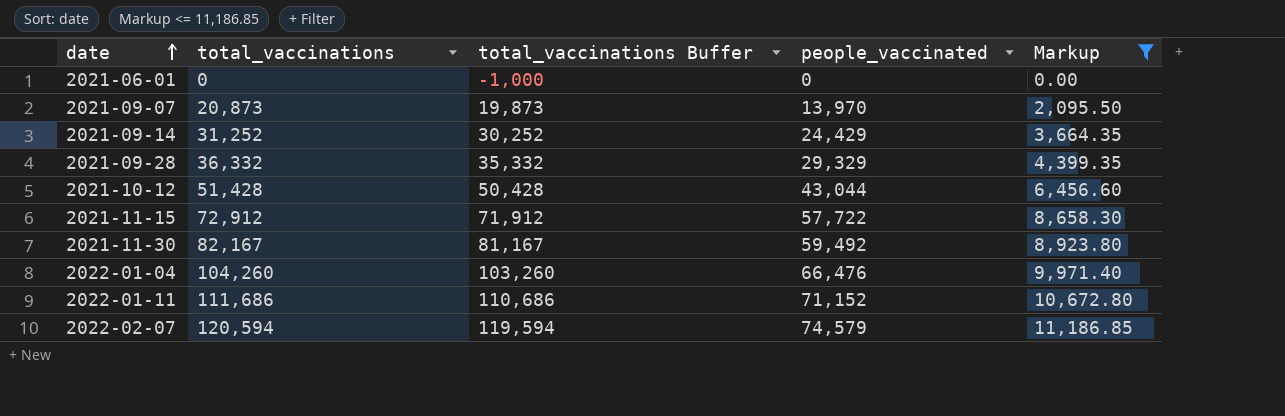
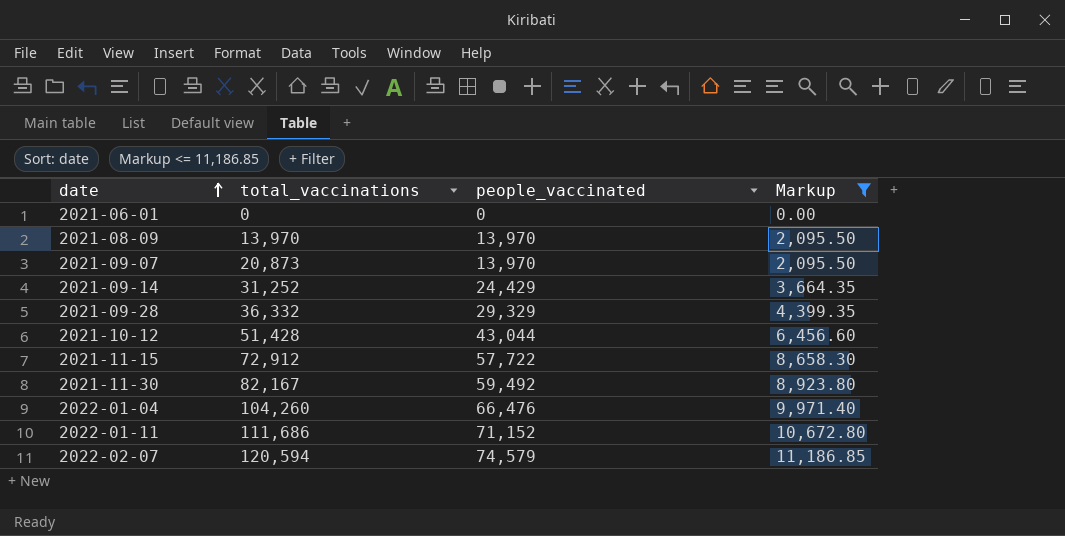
column total_vaccinations Buffer | formula: [total_vaccinations] - 1000 -> none
row 2021-08-09: none -> 13,970 | 13,970 | 2,095.50

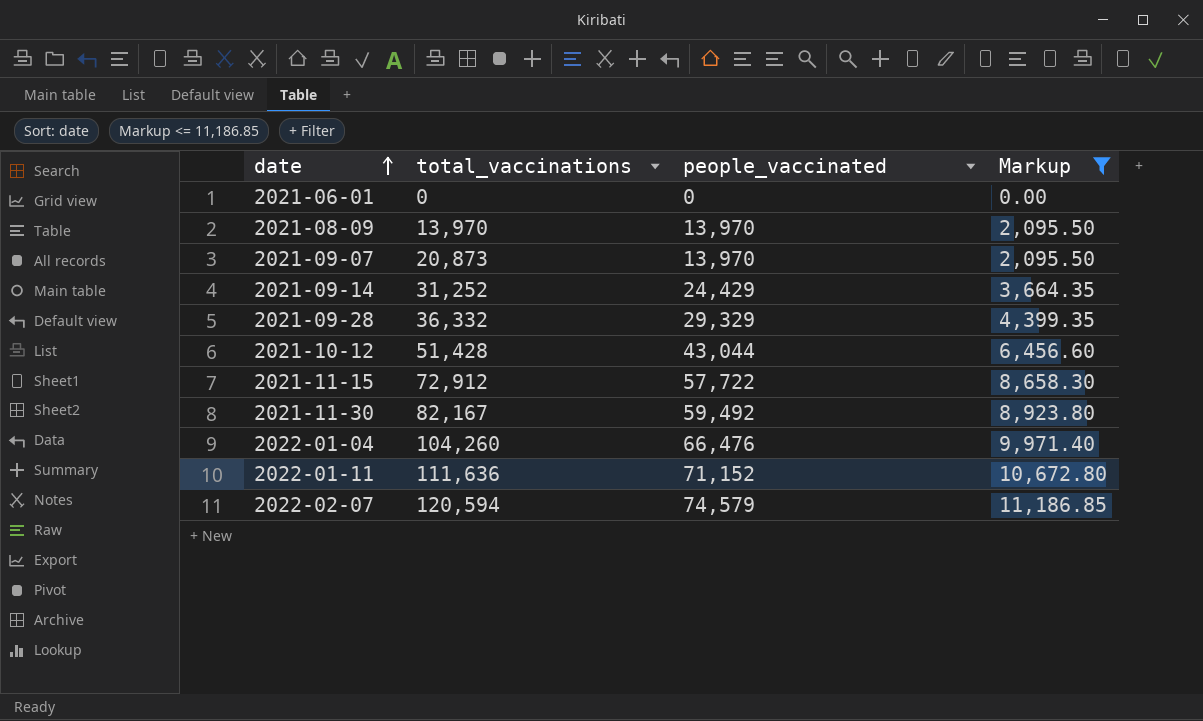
2022-01-11 | total_vaccinations: 111,686 -> 111,636

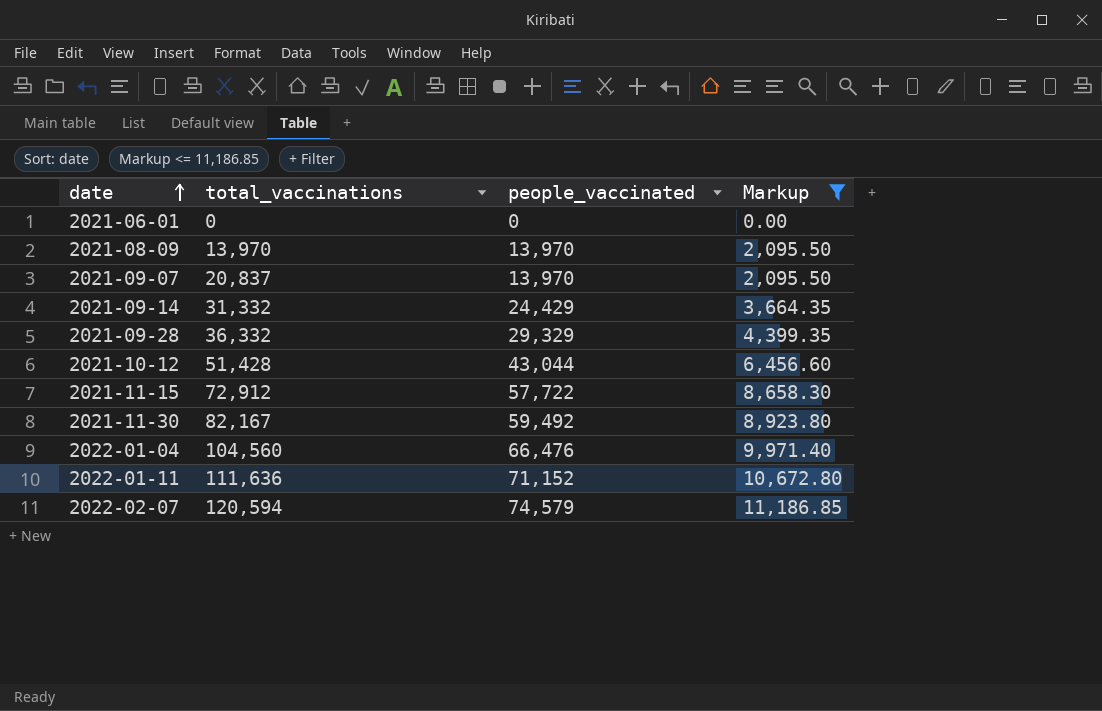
2021-09-07 | total_vaccinations: 20,873 -> 20,837
2021-09-14 | total_vaccinations: 31,252 -> 31,332
2022-01-04 | total_vaccinations: 104,260 -> 104,560

